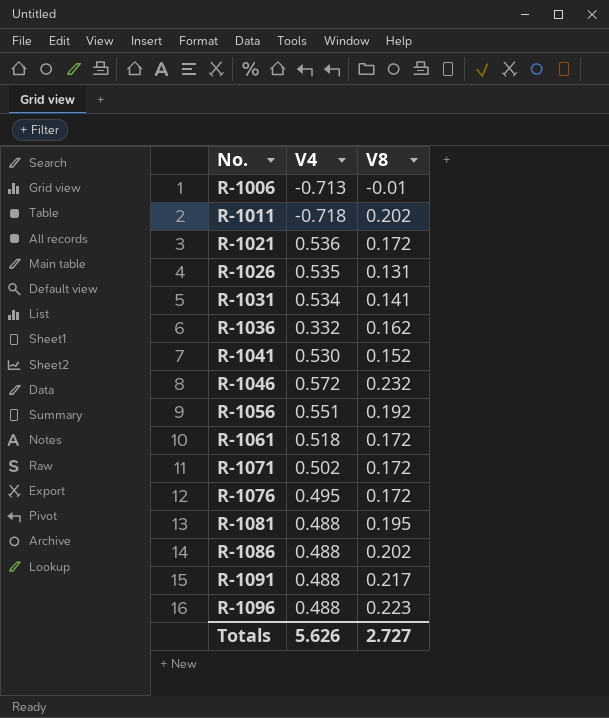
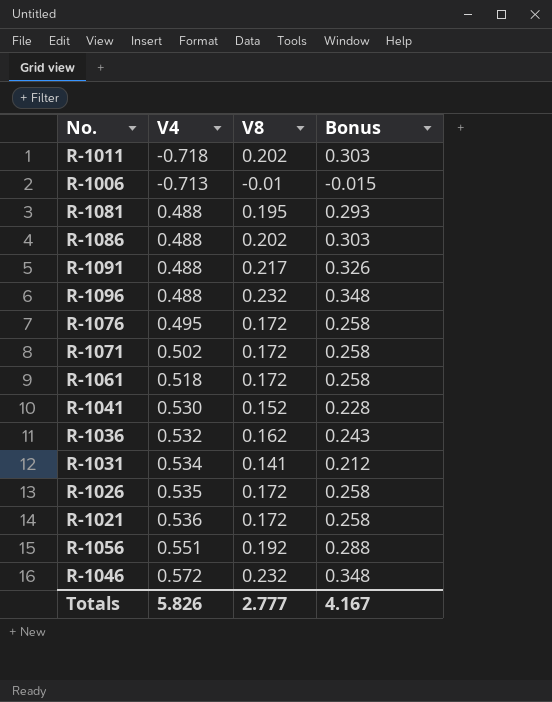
row order: No. ascending -> V4 ascending
column Bonus | formula: none -> [V8] * 1.5
R-1096 | V8: 0.223 -> 0.232
R-1036 | V4: 0.332 -> 0.532
R-1026 | V8: 0.131 -> 0.172
Totals | V4: 5.626 -> 5.826
Totals | V8: 2.727 -> 2.777

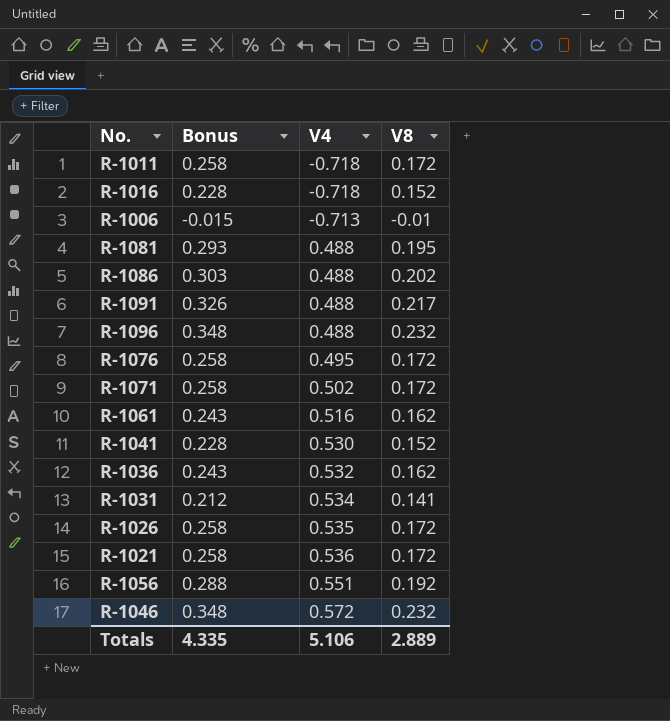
column Bonus | position: 4 -> 2
R-1011 | Bonus: 0.303 -> 0.258
R-1011 | V8: 0.202 -> 0.172
row R-1016: none -> 0.228 | -0.718 | 0.152
R-1061 | Bonus: 0.258 -> 0.243
R-1061 | V4: 0.518 -> 0.516
R-1061 | V8: 0.172 -> 0.162
Totals | Bonus: 4.167 -> 4.335
Totals | V4: 5.826 -> 5.106
Totals | V8: 2.777 -> 2.889

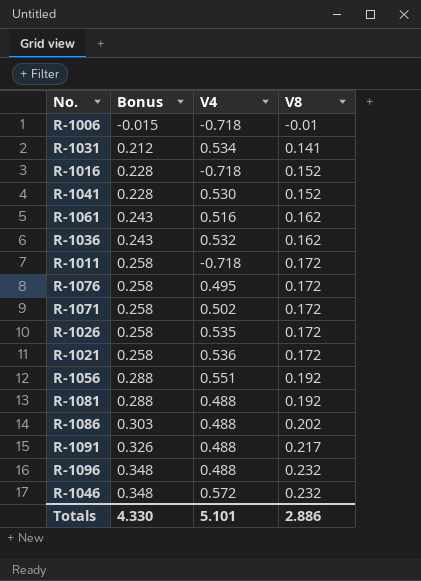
row order: V4 ascending -> Bonus ascending
R-1006 | V4: -0.713 -> -0.718
R-1081 | Bonus: 0.293 -> 0.288
R-1081 | V8: 0.195 -> 0.192
Totals | Bonus: 4.335 -> 4.330
Totals | V4: 5.106 -> 5.101
Totals | V8: 2.889 -> 2.886

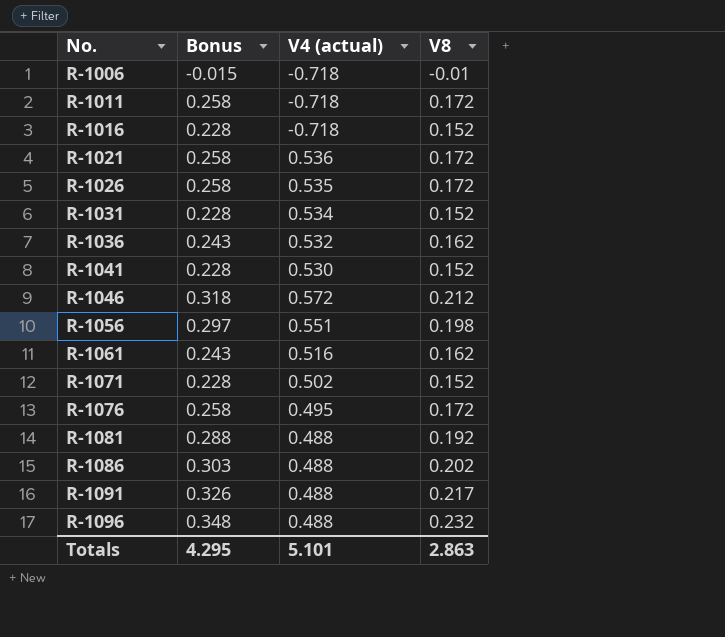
row order: Bonus ascending -> No. ascending
column name: V4 -> V4 (actual)
R-1031 | Bonus: 0.212 -> 0.228
R-1031 | V8: 0.141 -> 0.152
R-1046 | Bonus: 0.348 -> 0.318
R-1046 | V8: 0.232 -> 0.212
R-1056 | Bonus: 0.288 -> 0.297
R-1056 | V8: 0.192 -> 0.198
R-1071 | Bonus: 0.258 -> 0.228
R-1071 | V8: 0.172 -> 0.152
Totals | Bonus: 4.330 -> 4.295
Totals | V8: 2.886 -> 2.863

